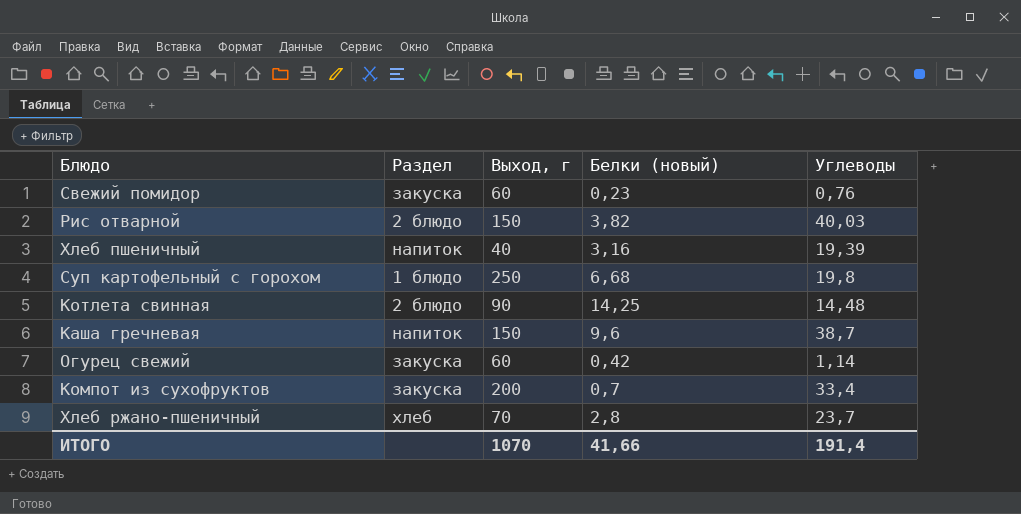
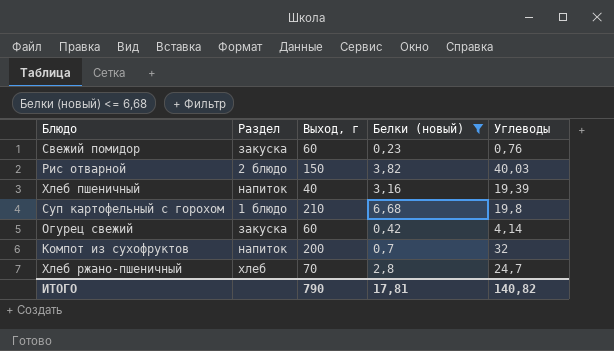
filter: none -> Белки (новый) <= 6,68
Суп картофельный с горохом | Выход, г: 250 -> 210
Огурец свежий | Углеводы: 1,14 -> 4,14
Компот из сухофруктов | Раздел: закуска -> напиток
Компот из сухофруктов | Углеводы: 33,4 -> 32
Хлеб ржано-пшеничный | Углеводы: 23,7 -> 24,7
ИТОГО | Выход, г: 1070 -> 790
ИТОГО | Белки (новый): 41,66 -> 17,81
ИТОГО | Углеводы: 191,4 -> 140,82

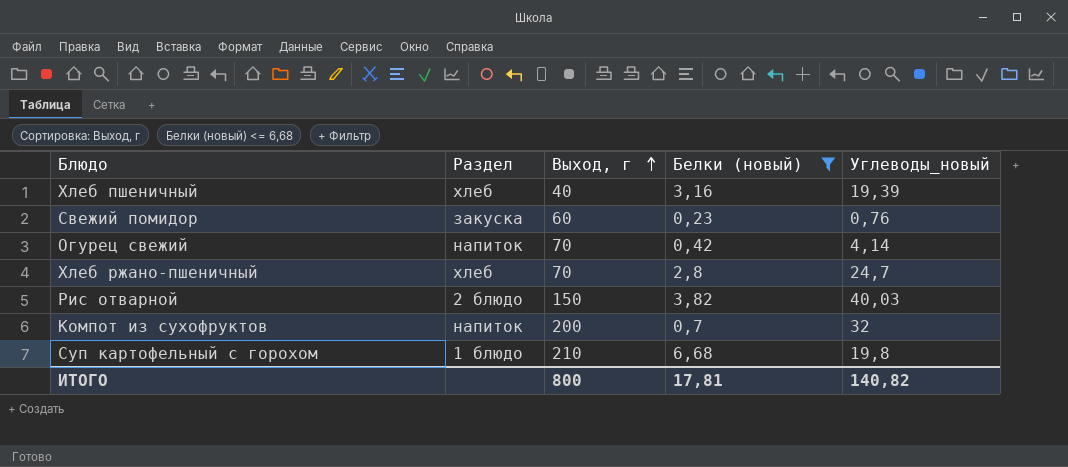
row order: none -> Выход, г ascending
column name: Углеводы -> Углеводы_новый
Хлеб пшеничный | Раздел: напиток -> хлеб
Огурец свежий | Раздел: закуска -> напиток
Огурец свежий | Выход, г: 60 -> 70
ИТОГО | Выход, г: 790 -> 800

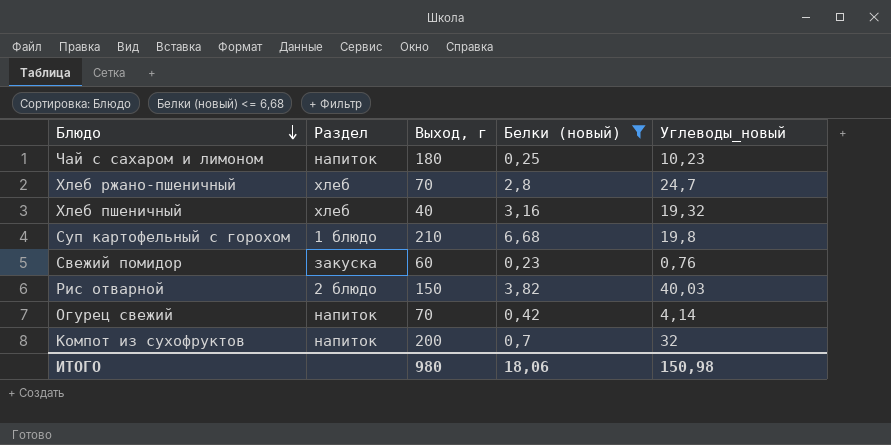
row order: Выход, г ascending -> Блюдо descending
row Чай с сахаром и лимоном: none -> напиток | 180 | 0,25 | 10,23
Хлеб пшеничный | Углеводы_новый: 19,39 -> 19,32
ИТОГО | Выход, г: 800 -> 980
ИТОГО | Белки (новый): 17,81 -> 18,06
ИТОГО | Углеводы_новый: 140,82 -> 150,98

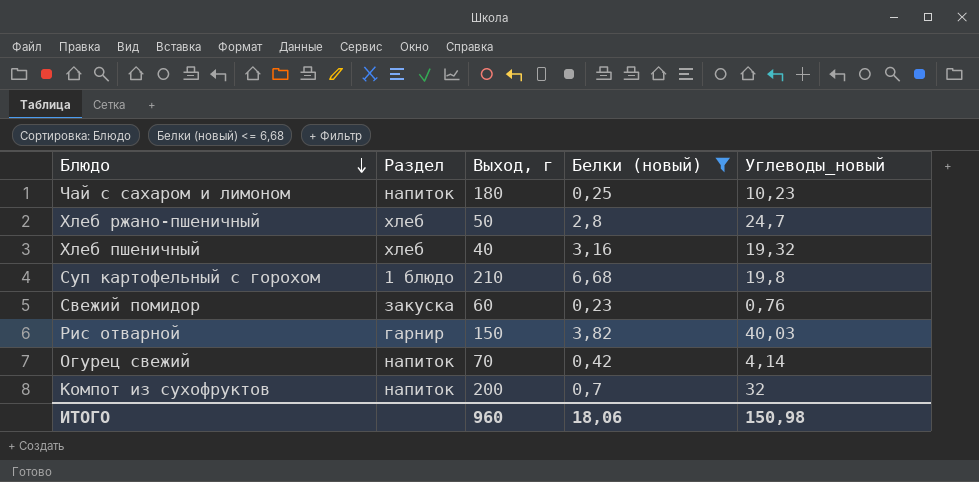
Хлеб ржано-пшеничный | Выход, г: 70 -> 50
Рис отварной | Раздел: 2 блюдо -> гарнир
ИТОГО | Выход, г: 980 -> 960

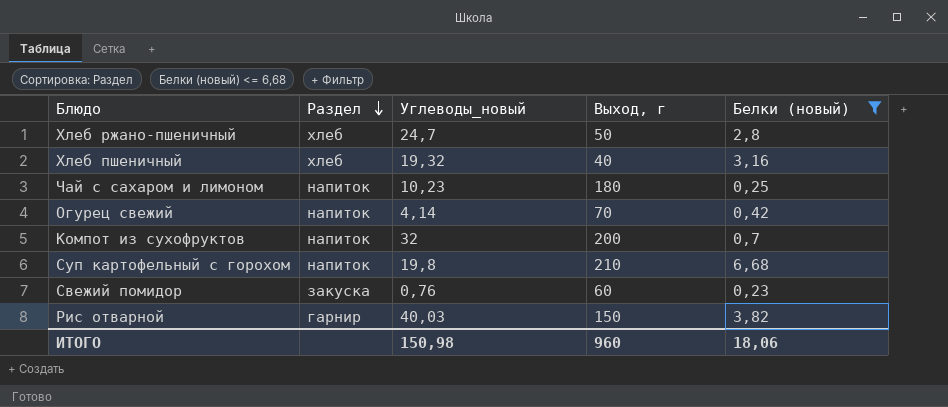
row order: Блюдо descending -> Раздел descending
column Углеводы_новый | position: 5 -> 3
Суп картофельный с горохом | Раздел: 1 блюдо -> напиток

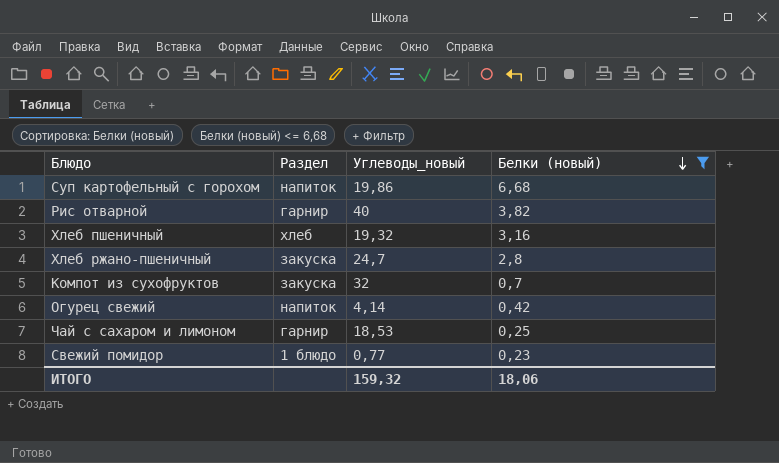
row order: Раздел descending -> Белки (новый) descending
column Выход, г | position: 4 -> none
Суп картофельный с горохом | Углеводы_новый: 19,8 -> 19,86
Рис отварной | Углеводы_новый: 40,03 -> 40
Хлеб ржано-пшеничный | Раздел: хлеб -> закуска
Компот из сухофруктов | Раздел: напиток -> закуска
Чай с сахаром и лимоном | Раздел: напиток -> гарнир
Чай с сахаром и лимоном | Углеводы_новый: 10,23 -> 18,53
Свежий помидор | Раздел: закуска -> 1 блюдо
Свежий помидор | Углеводы_новый: 0,76 -> 0,77
ИТОГО | Углеводы_новый: 150,98 -> 159,32

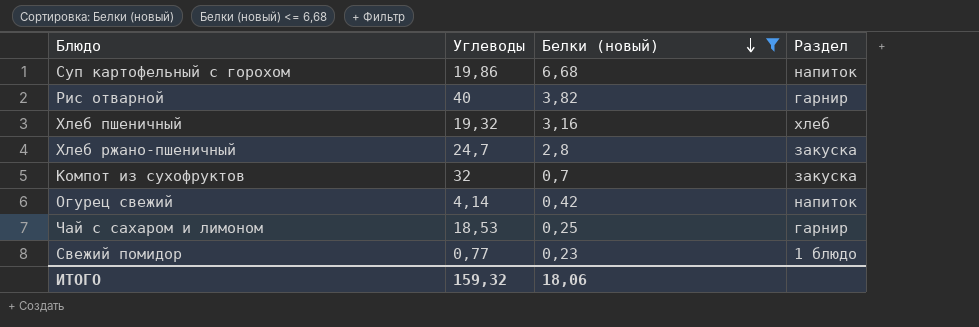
column name: Углеводы_новый -> Углеводы
column Раздел | position: 2 -> 4

